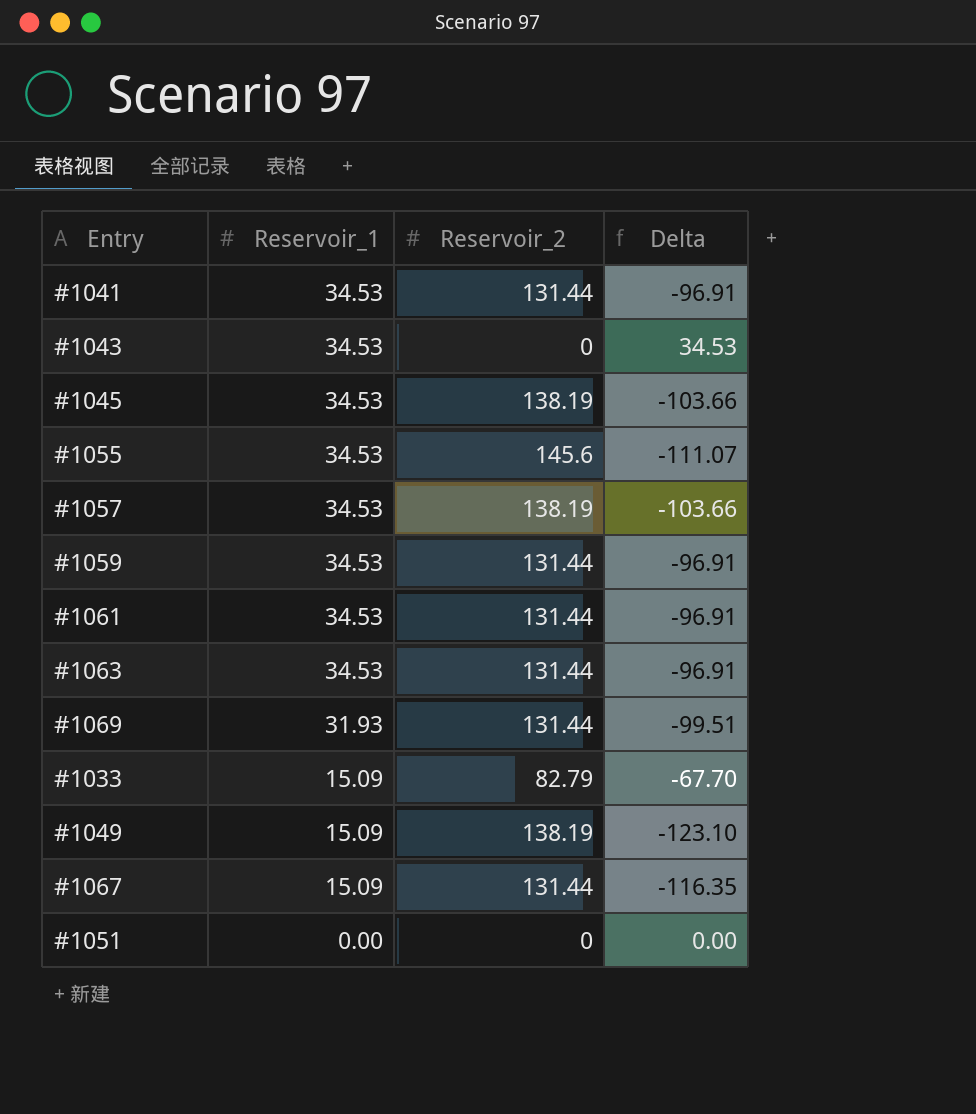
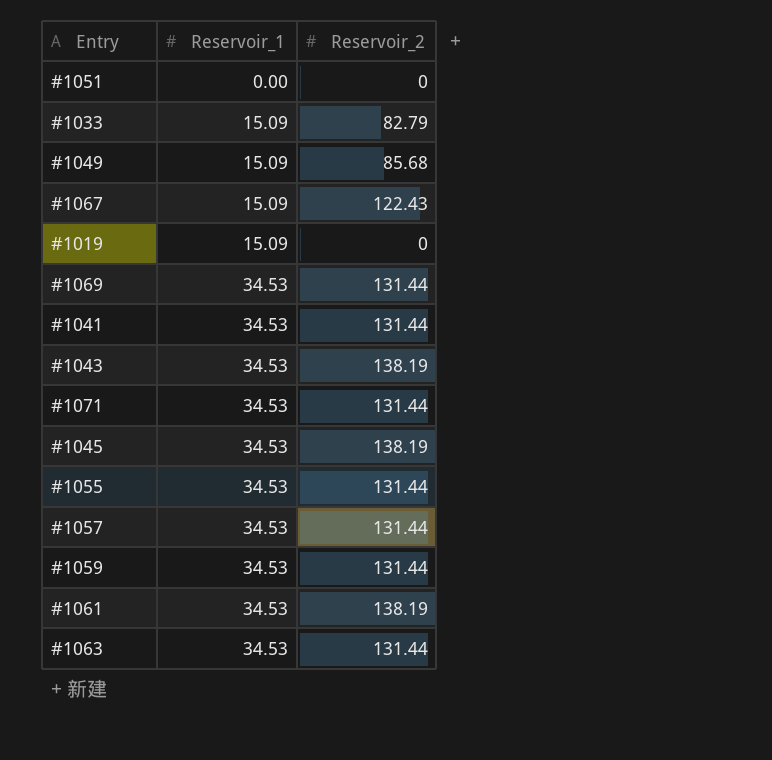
row order: Reservoir_1 descending -> Reservoir_1 ascending
column Delta | formula: [Reservoir_1] - [Reservoir_2] -> none
#1049 | Reservoir_2: 138.19 -> 85.68
#1067 | Reservoir_2: 131.44 -> 122.43
row #1019: none -> 15.09 | 0
#1069 | Reservoir_1: 31.93 -> 34.53
#1043 | Reservoir_2: 0 -> 138.19
row #1071: none -> 34.53 | 131.44
#1055 | Reservoir_2: 145.6 -> 131.44
#1057 | Reservoir_2: 138.19 -> 131.44
#1061 | Reservoir_2: 131.44 -> 138.19

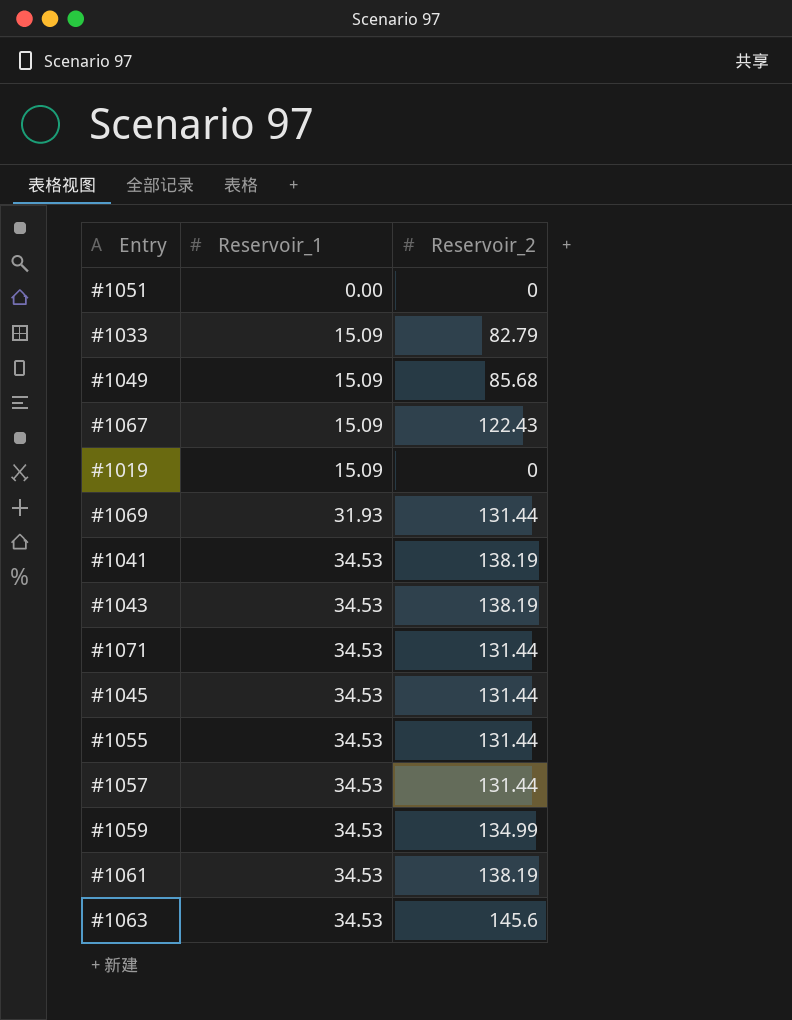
#1069 | Reservoir_1: 34.53 -> 31.93
#1041 | Reservoir_2: 131.44 -> 138.19
#1045 | Reservoir_2: 138.19 -> 131.44
#1059 | Reservoir_2: 131.44 -> 134.99
#1063 | Reservoir_2: 131.44 -> 145.6

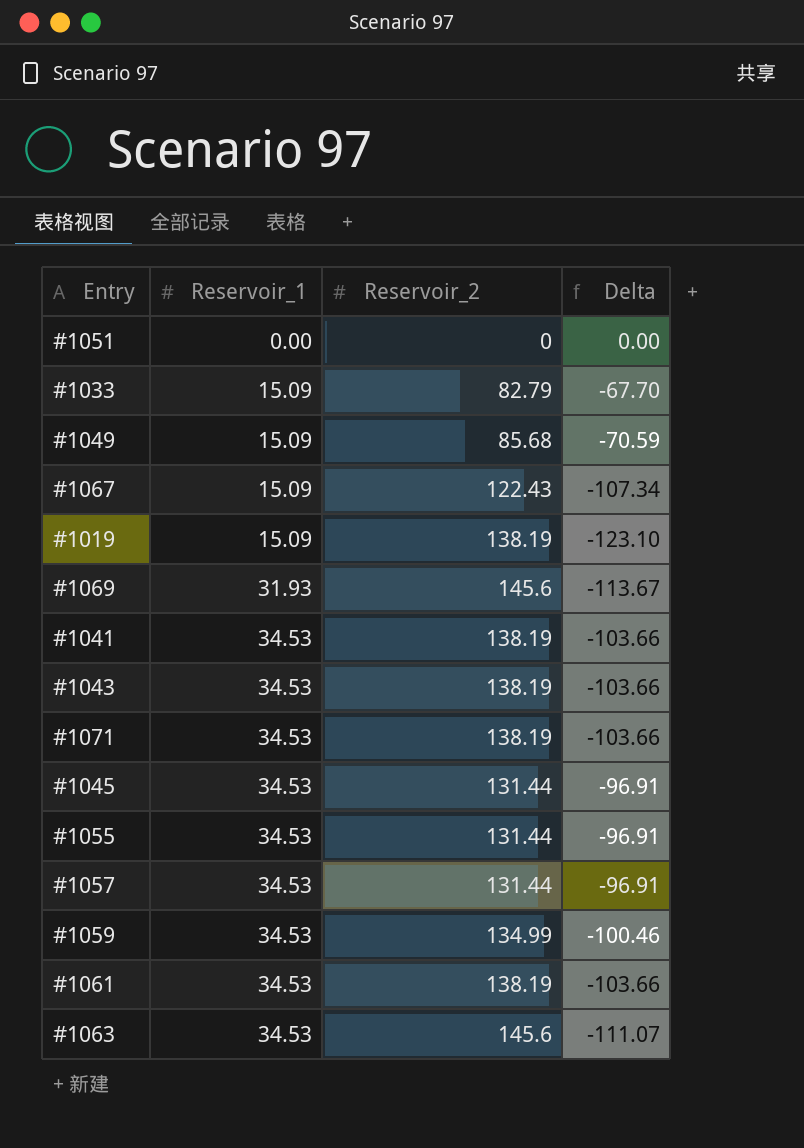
column Delta | formula: none -> [Reservoir_1] - [Reservoir_2]
#1019 | Reservoir_2: 0 -> 138.19
#1069 | Reservoir_2: 131.44 -> 145.6
#1071 | Reservoir_2: 131.44 -> 138.19

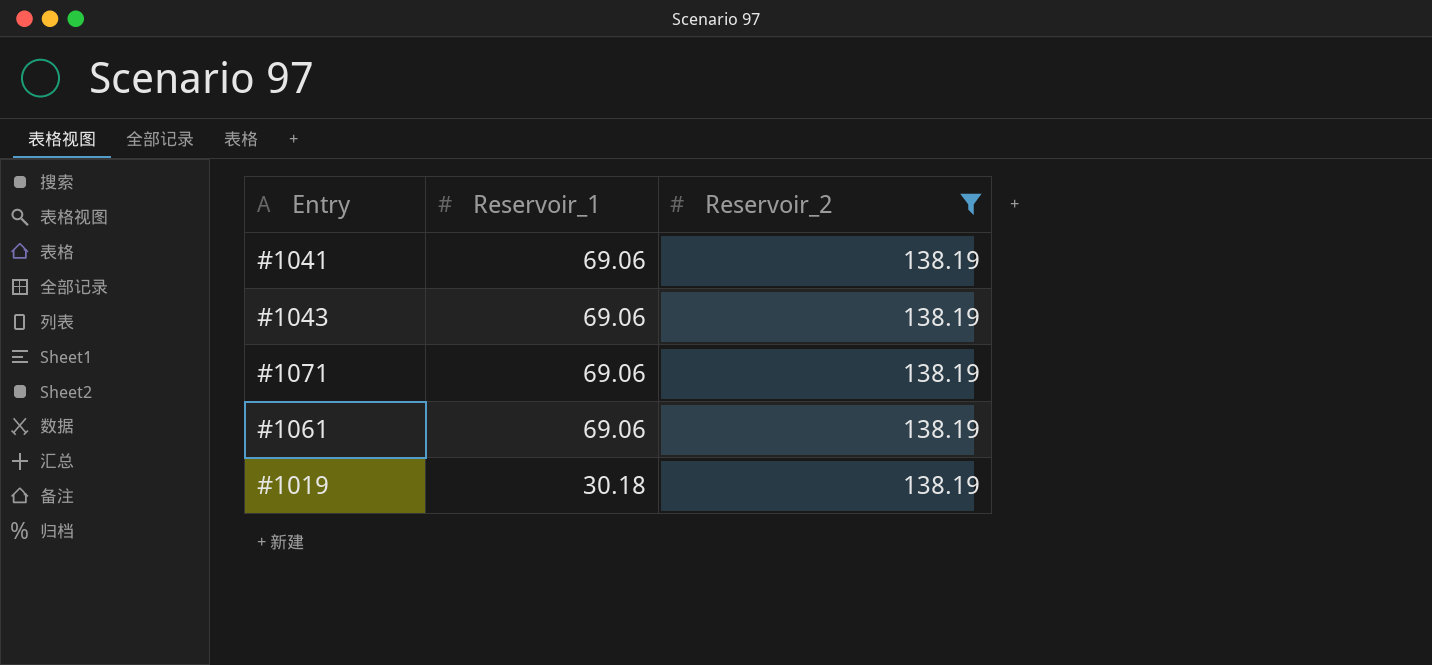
filter: none -> Reservoir_2 = 138.19
row order: Reservoir_1 ascending -> Reservoir_1 descending
column Delta | formula: [Reservoir_1] - [Reservoir_2] -> none
#1041 | Reservoir_1: 34.53 -> 69.06
#1043 | Reservoir_1: 34.53 -> 69.06
#1071 | Reservoir_1: 34.53 -> 69.06
#1061 | Reservoir_1: 34.53 -> 69.06
#1019 | Reservoir_1: 15.09 -> 30.18

